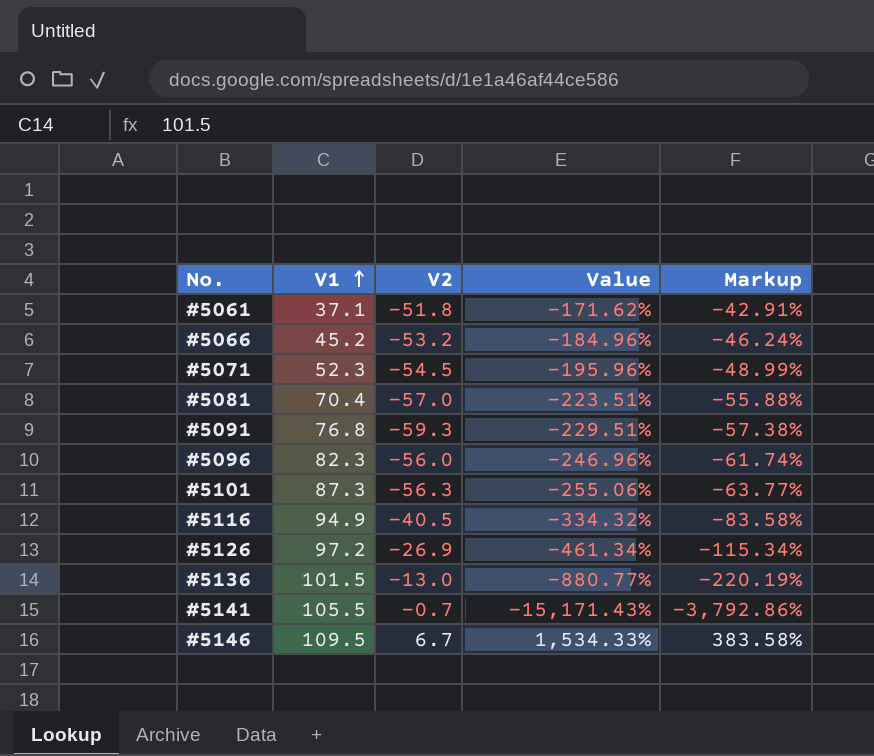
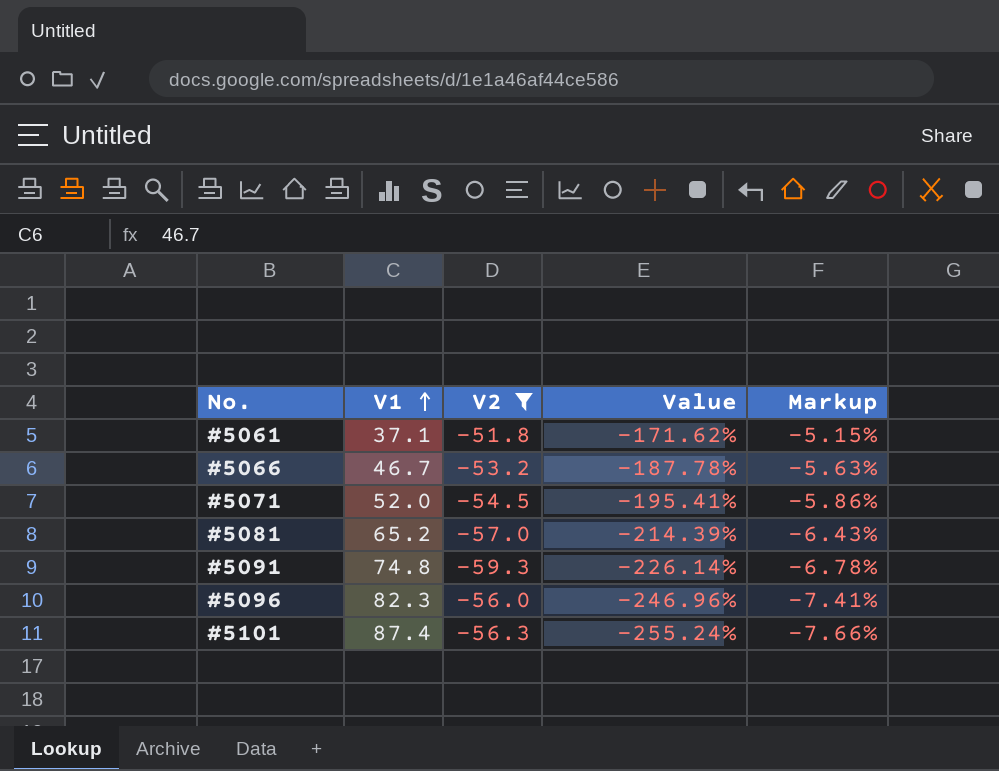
filter: none -> V2 <= -51.8
column Markup | formula: [Value] * 0.25 -> [Value] * 0.03
#5066 | V1: 45.2 -> 46.7
#5066 | Value: -184.96% -> -187.78%
#5071 | V1: 52.3 -> 52.0
#5071 | Value: -195.96% -> -195.41%
#5081 | V1: 70.4 -> 65.2
#5081 | Value: -223.51% -> -214.39%
#5091 | V1: 76.8 -> 74.8
#5091 | Value: -229.51% -> -226.14%
#5101 | V1: 87.3 -> 87.4
#5101 | Value: -255.06% -> -255.24%

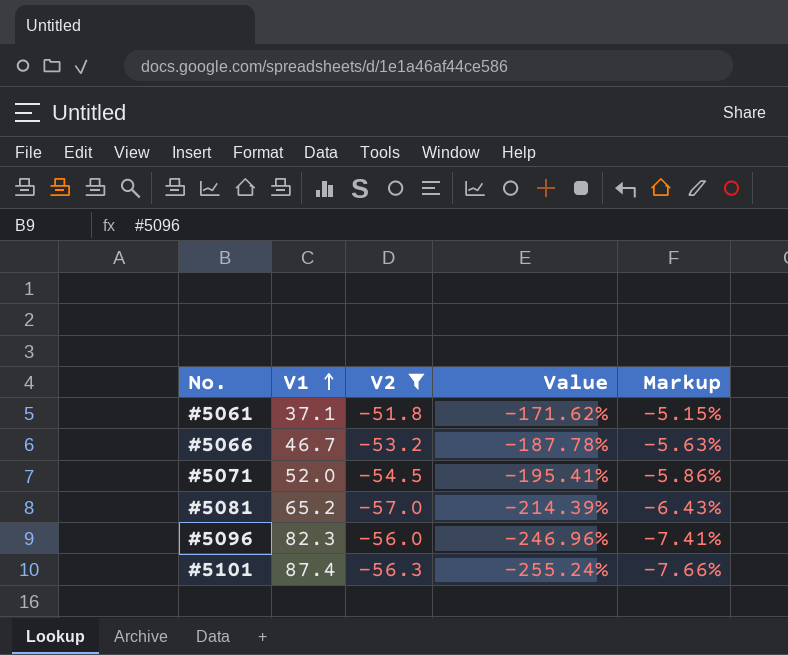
row #5091: 74.8 | -59.3 | -226.14% | -6.78% -> none

